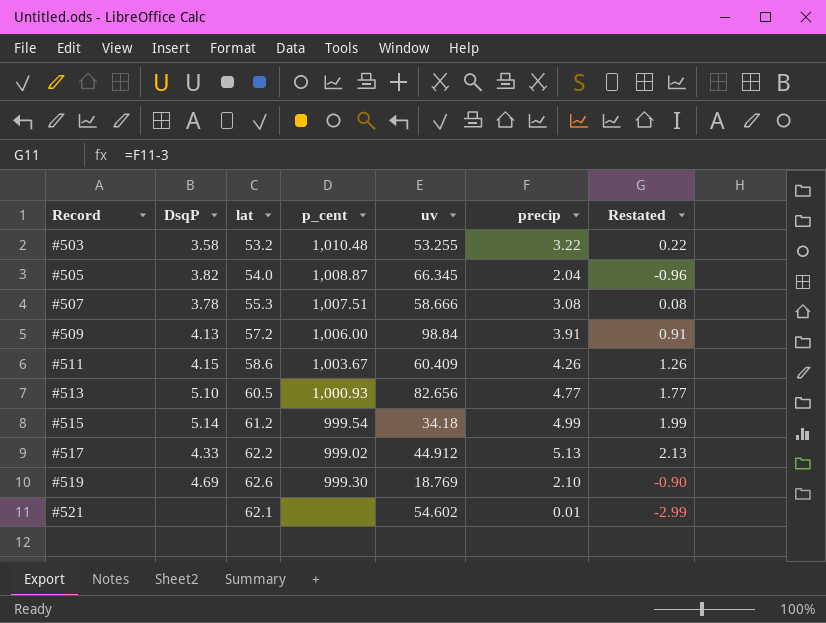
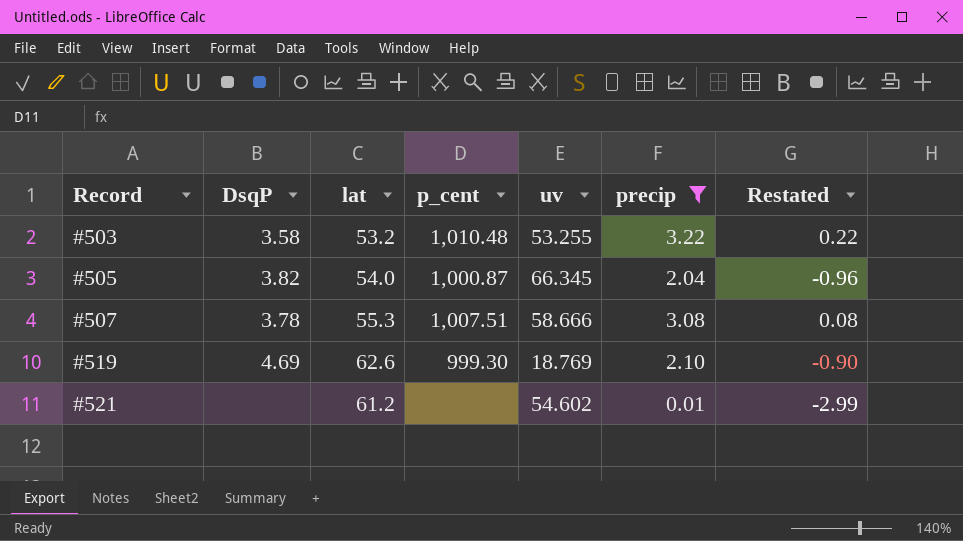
filter: none -> precip <= 3.22
#505 | p_cent: 1,008.87 -> 1,000.87
#521 | lat: 62.1 -> 61.2

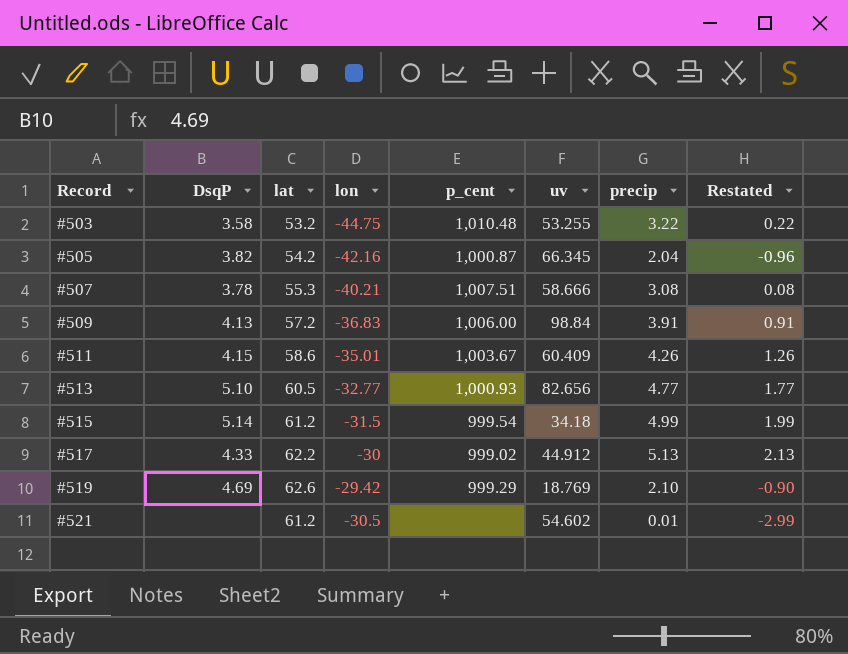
filter: precip <= 3.22 -> none
column lon | position: none -> 4
#505 | lat: 54.0 -> 54.2
#519 | p_cent: 999.30 -> 999.29

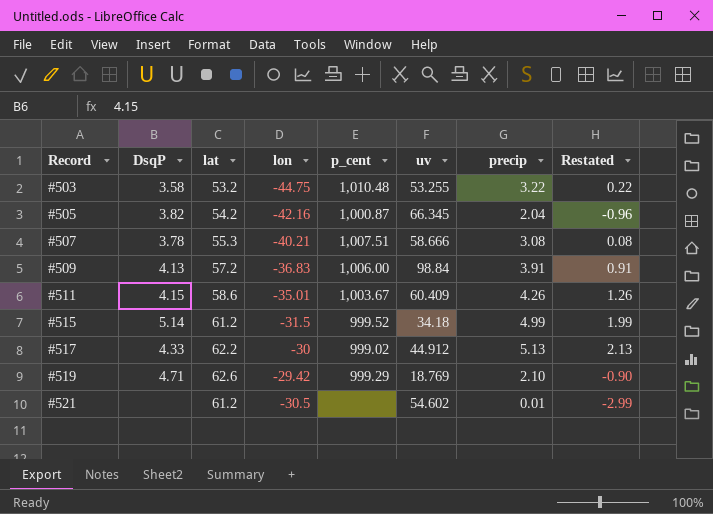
row #513: 5.10 | 60.5 | -32.77 | 1,000.93 | 82.656 | 4.77 | 1.77 -> none
#515 | p_cent: 999.54 -> 999.52
#519 | DsqP: 4.69 -> 4.71

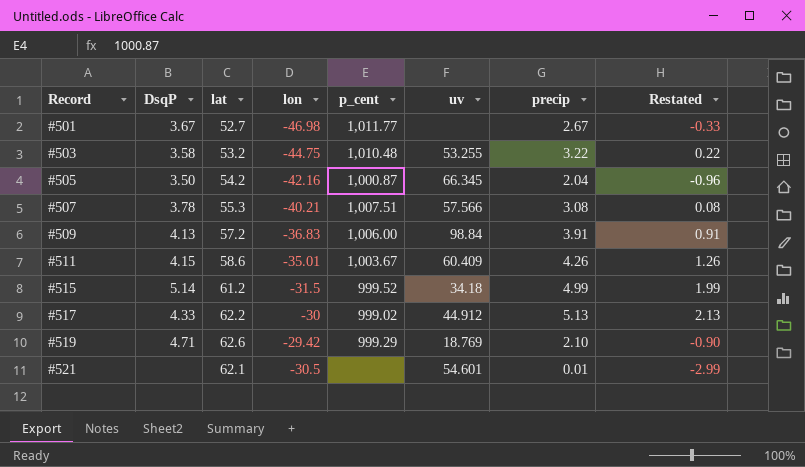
row #501: none -> 3.67 | 52.7 | -46.98 | 1,011.77 | none | 2.67 | -0.33
#505 | DsqP: 3.82 -> 3.50
#507 | uv: 58.666 -> 57.566
#521 | lat: 61.2 -> 62.1
#521 | uv: 54.602 -> 54.601

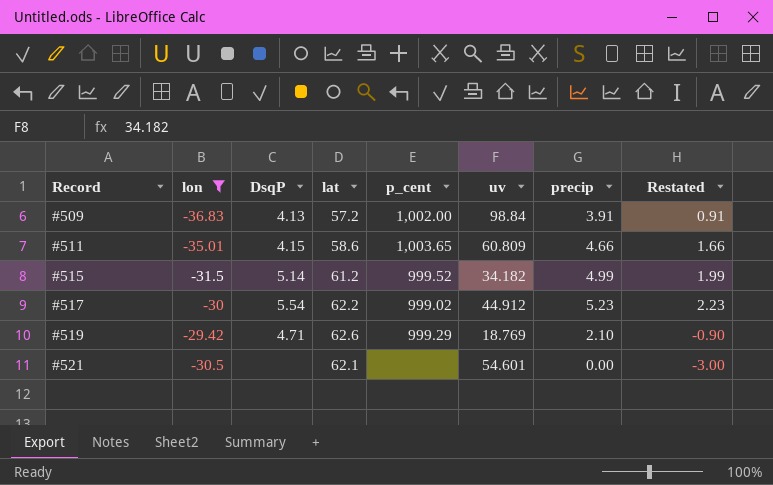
filter: none -> lon >= -36.83
column lon | position: 4 -> 2
#509 | p_cent: 1,006.00 -> 1,002.00
#511 | p_cent: 1,003.67 -> 1,003.65
#511 | uv: 60.409 -> 60.809
#511 | precip: 4.26 -> 4.66
#511 | Restated: 1.26 -> 1.66
#515 | uv: 34.18 -> 34.182
#517 | DsqP: 4.33 -> 5.54
#517 | precip: 5.13 -> 5.23
#517 | Restated: 2.13 -> 2.23
#521 | precip: 0.01 -> 0.00
#521 | Restated: -2.99 -> -3.00

